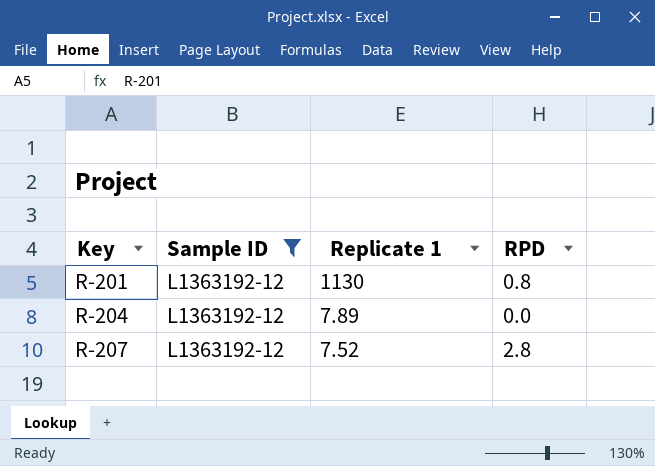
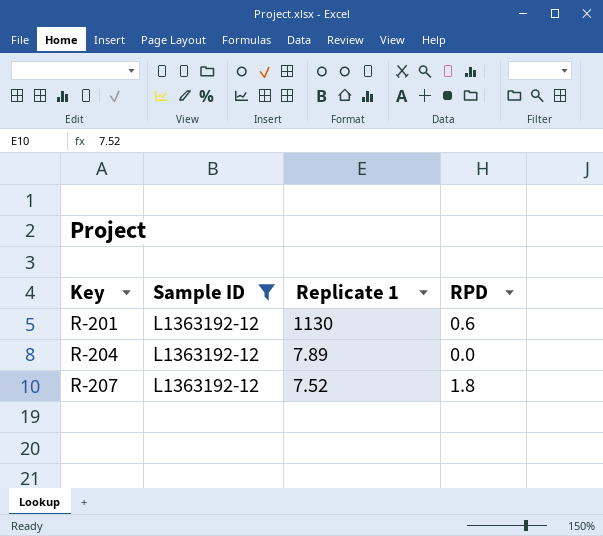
R-201 | RPD: 0.8 -> 0.6
R-207 | RPD: 2.8 -> 1.8

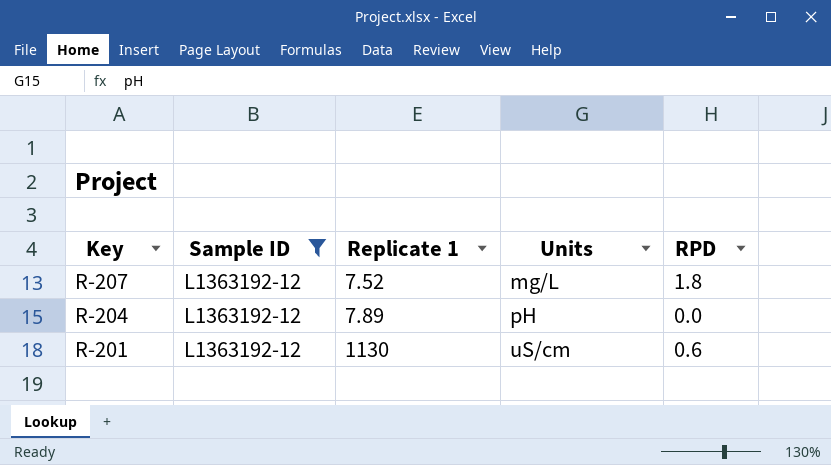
row order: Key ascending -> Key descending
column Units | position: none -> 4

